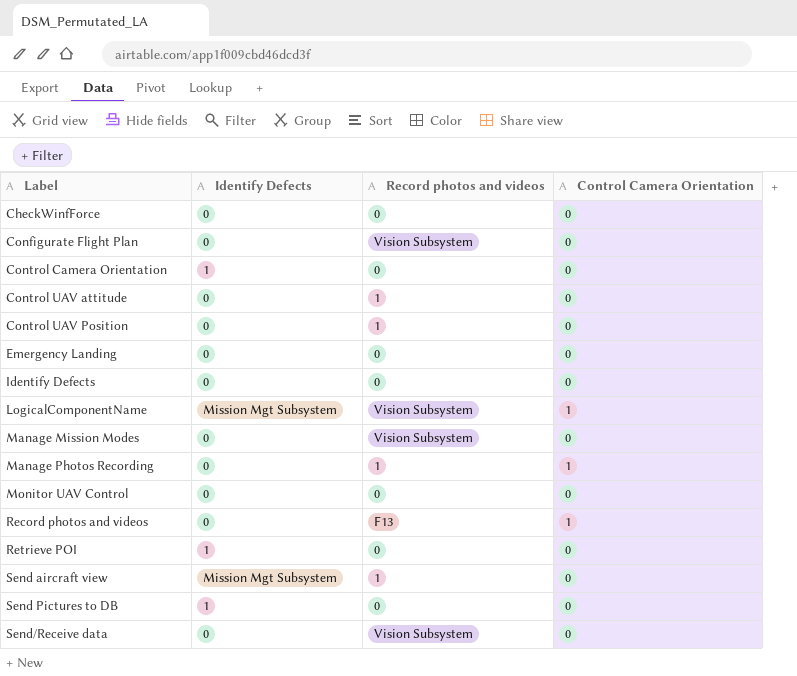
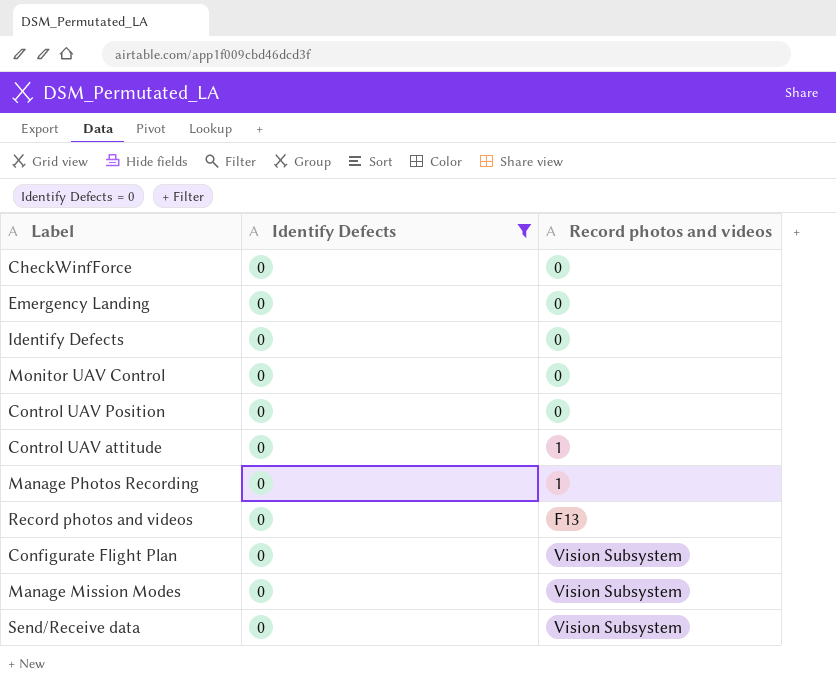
filter: none -> Identify Defects = 0
row order: Label ascending -> Record photos and videos ascending
column Control Camera Orientation | position: 4 -> none
Control UAV Position | Record photos and videos: 1 -> 0

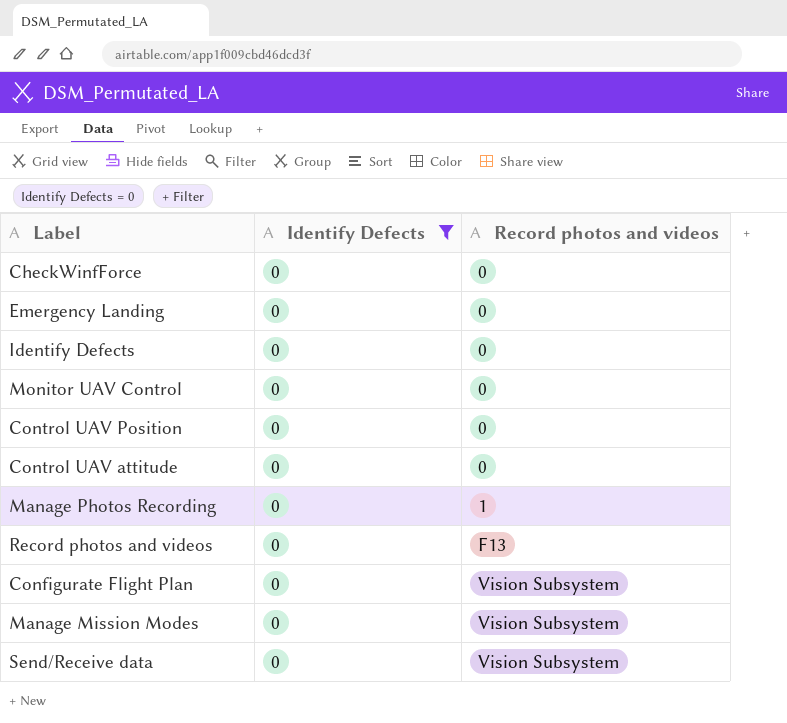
Control UAV attitude | Record photos and videos: 1 -> 0

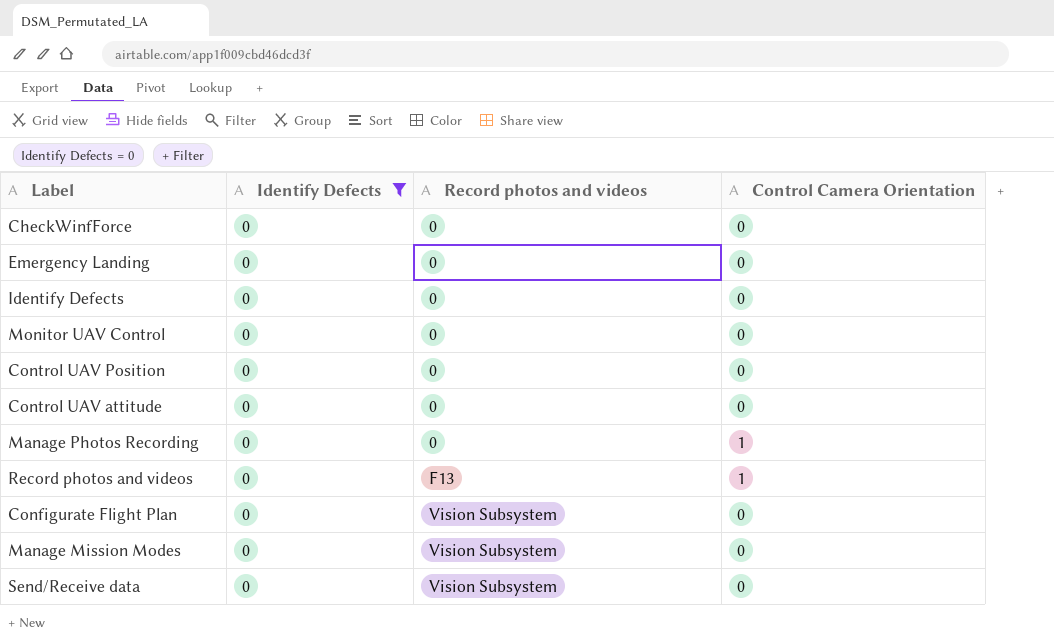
column Control Camera Orientation | position: none -> 4
Manage Photos Recording | Record photos and videos: 1 -> 0

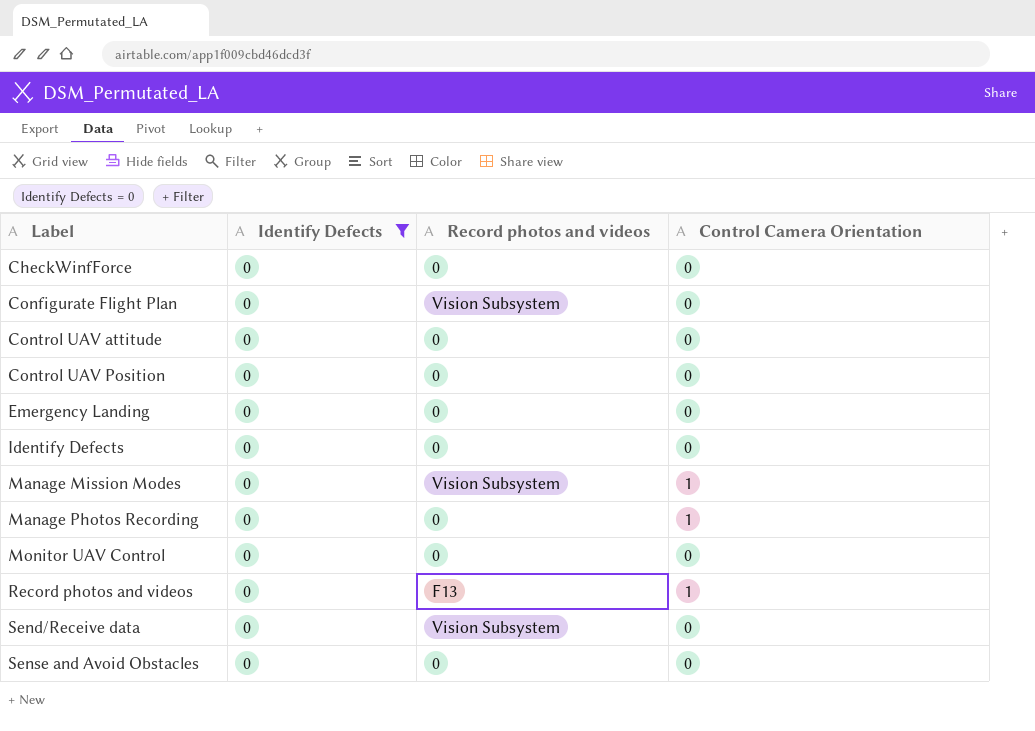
row order: Record photos and videos ascending -> Label ascending
Manage Mission Modes | Control Camera Orientation: 0 -> 1
row Sense and Avoid Obstacles: none -> 0 | 0 | 0

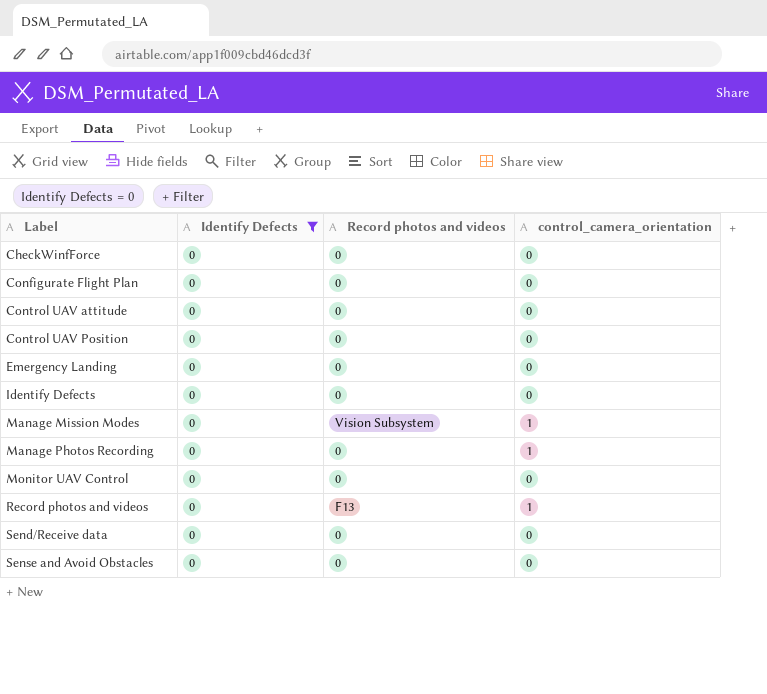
column name: Control Camera Orientation -> control_camera_orientation
Configurate Flight Plan | Record photos and videos: Vision Subsystem -> 0
Send/Receive data | Record photos and videos: Vision Subsystem -> 0

